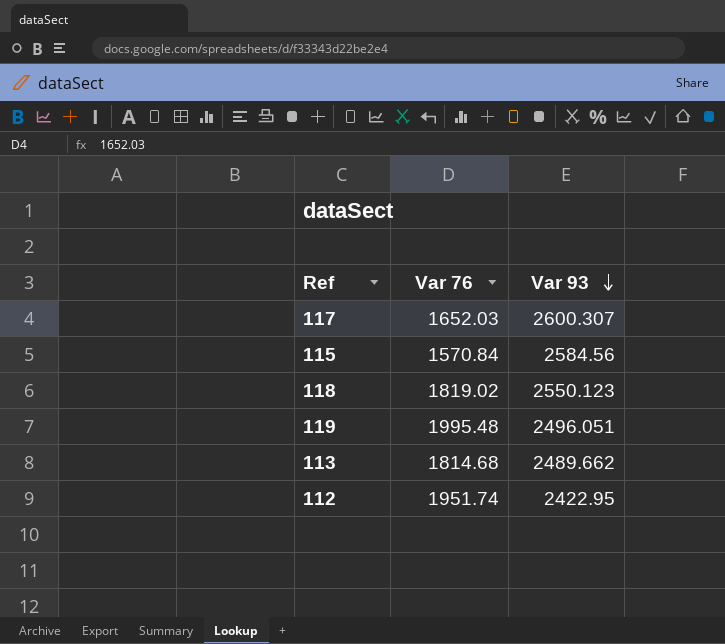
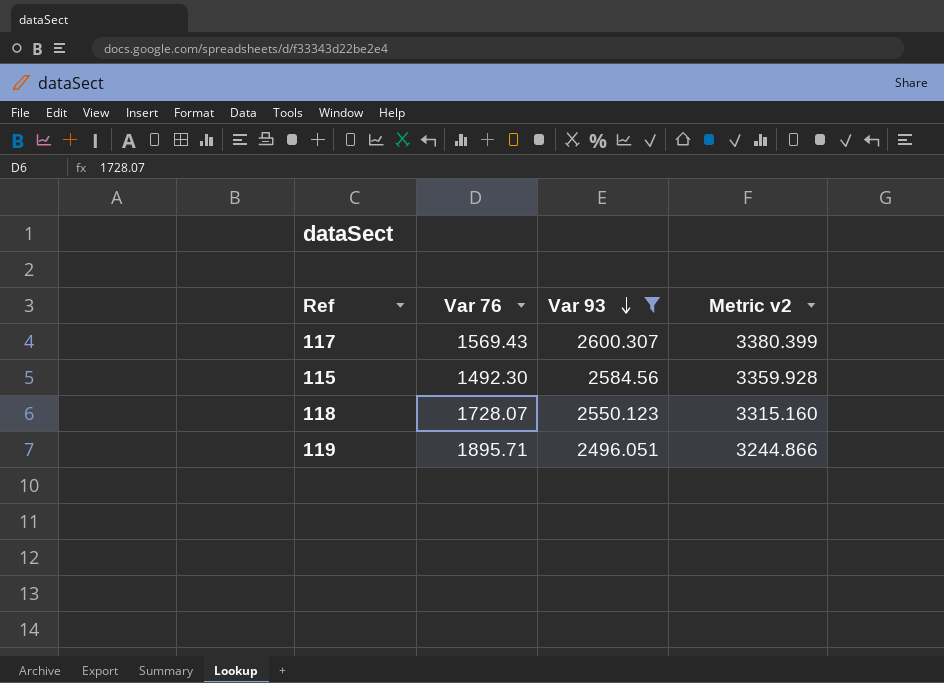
filter: none -> Var 93 >= 2496.051
column Metric v2 | formula: none -> [Var 93] * 1.3
117 | Var 76: 1652.03 -> 1569.43
115 | Var 76: 1570.84 -> 1492.30
118 | Var 76: 1819.02 -> 1728.07
119 | Var 76: 1995.48 -> 1895.71

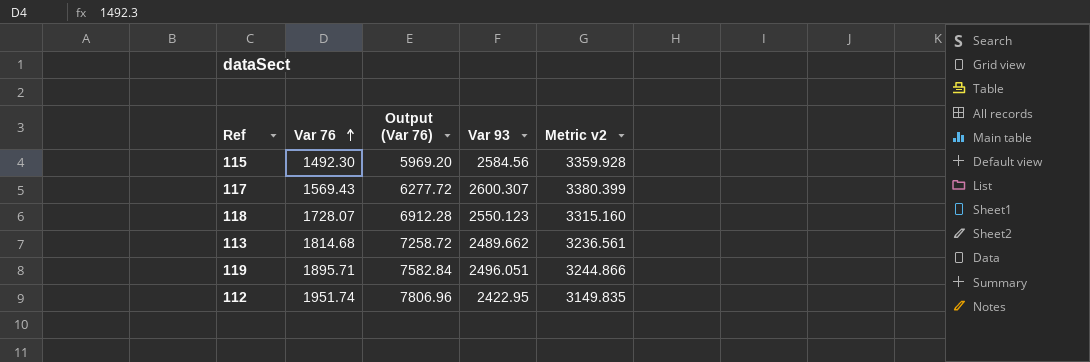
filter: Var 93 >= 2496.051 -> none
row order: Var 93 descending -> Var 76 ascending
column Output (Var 76) | formula: none -> [Var 76] * 4

